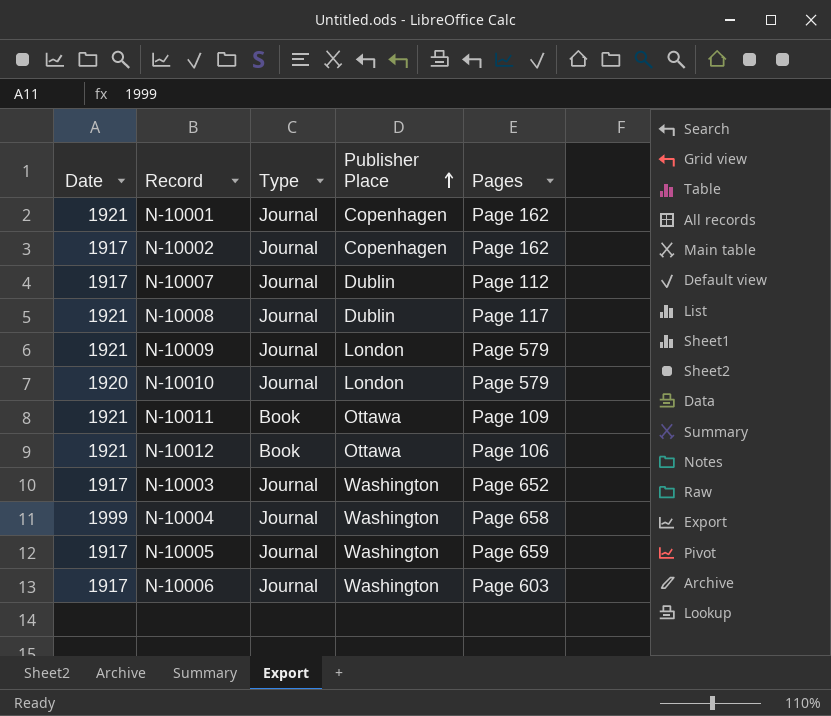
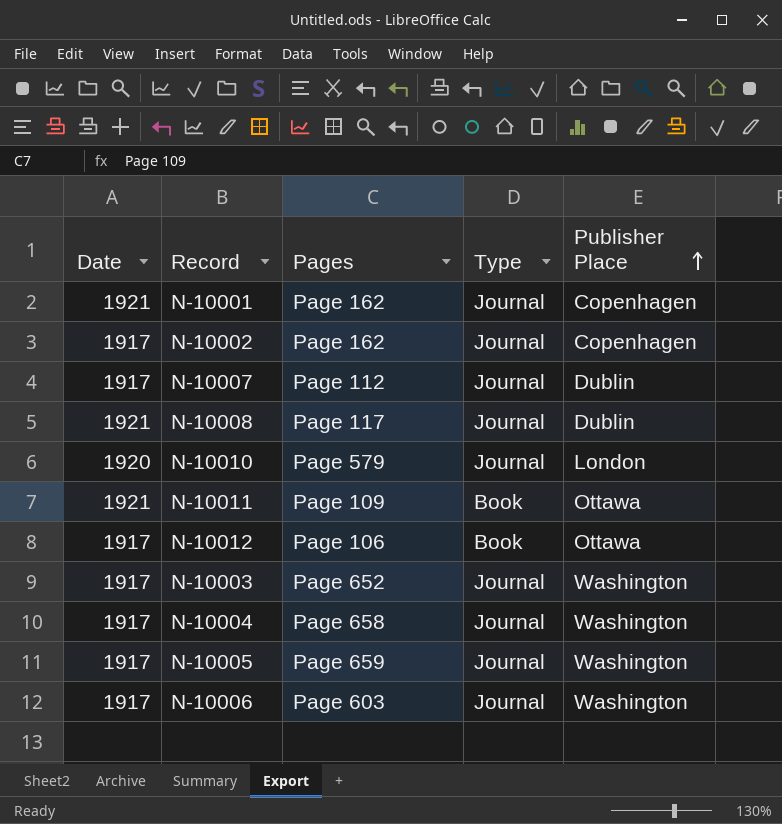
column Pages | position: 5 -> 3
row N-10009: 1921 | Journal | London | Page 579 -> none
N-10012 | Date: 1921 -> 1917
N-10004 | Date: 1999 -> 1917

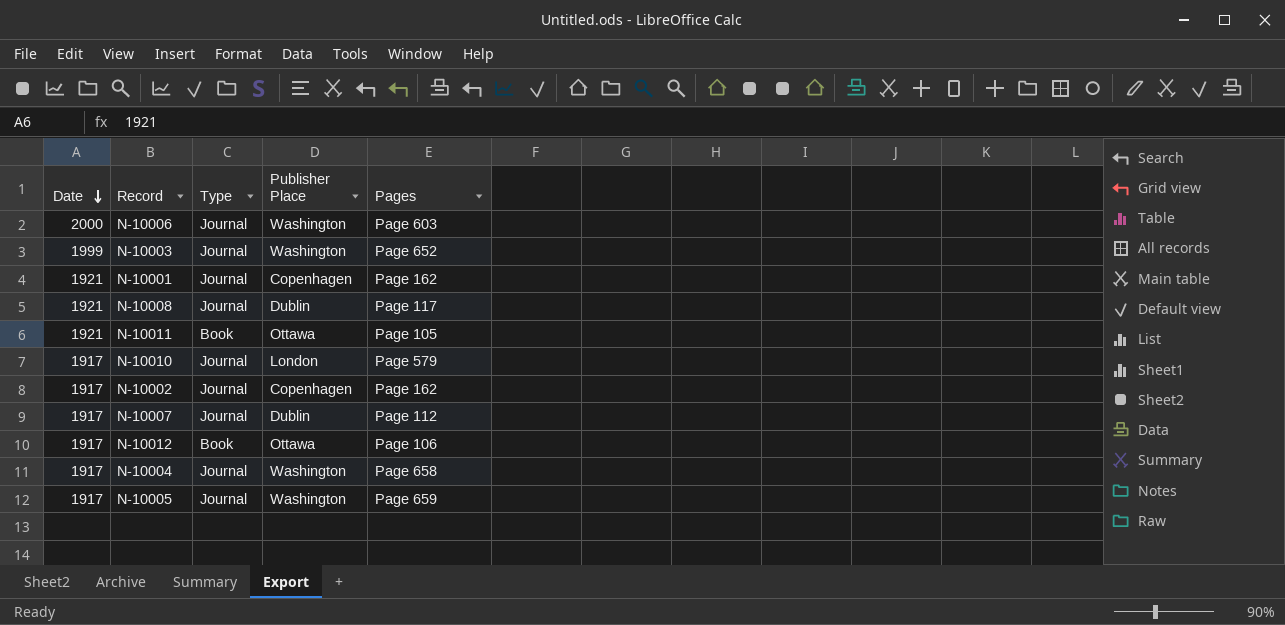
row order: Publisher Place ascending -> Date descending
column Pages | position: 3 -> 5
N-10006 | Date: 1917 -> 2000
N-10003 | Date: 1917 -> 1999
N-10011 | Pages: Page 109 -> Page 105
N-10010 | Date: 1920 -> 1917

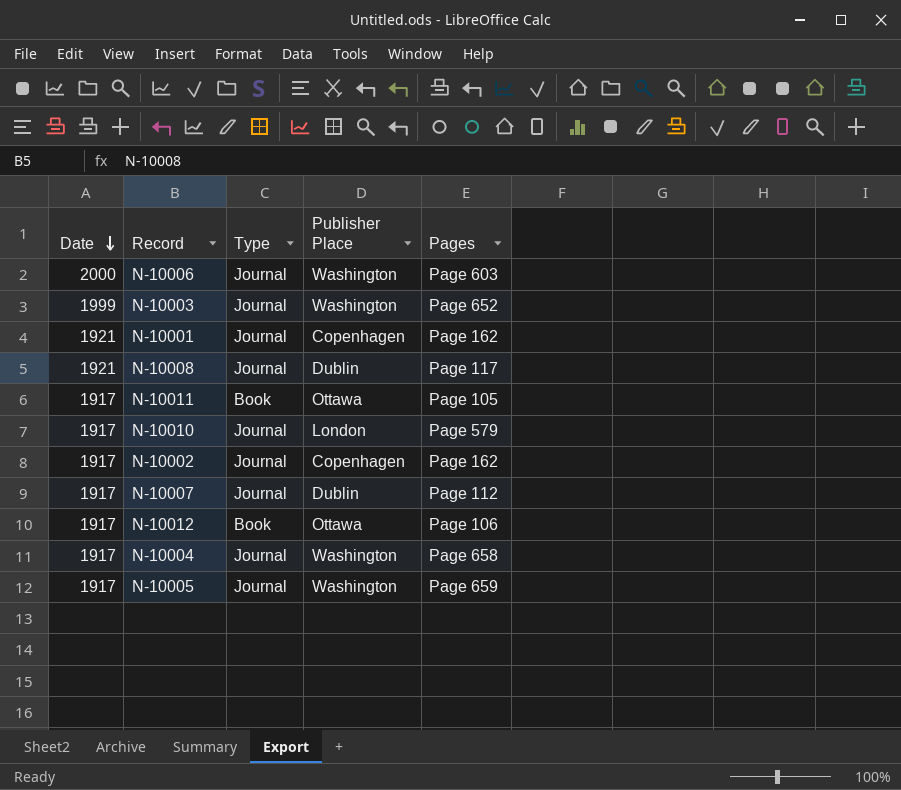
N-10011 | Date: 1921 -> 1917

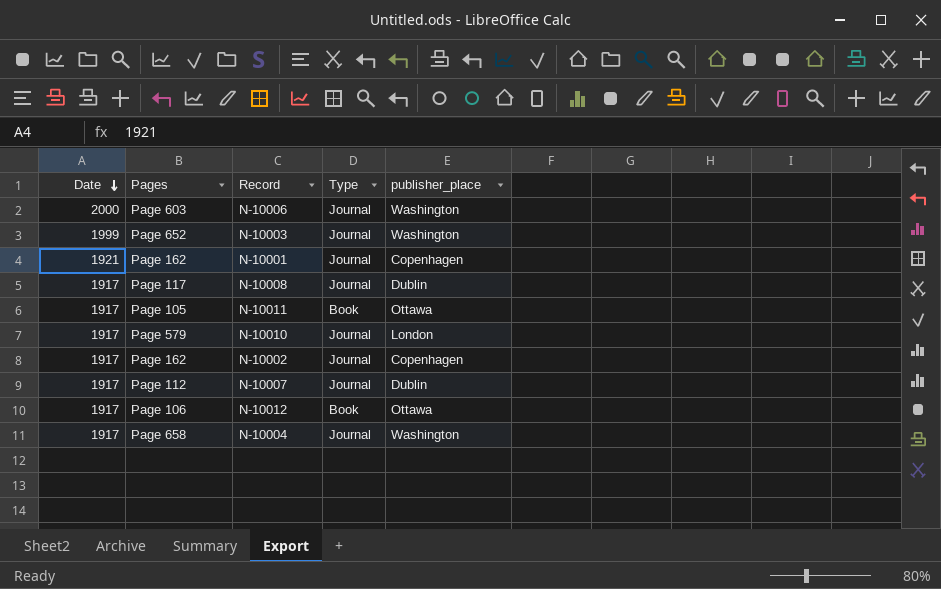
column Pages | position: 5 -> 2
column name: Publisher Place -> publisher_place
row N-10005: 1917 | Journal | Washington | Page 659 -> none
N-10008 | Date: 1921 -> 1917

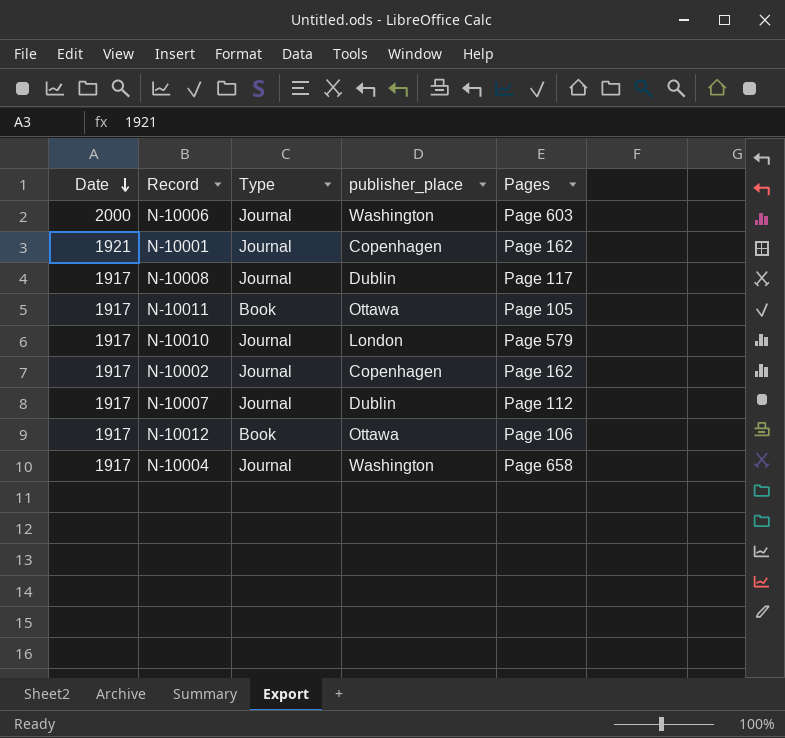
column Pages | position: 2 -> 5
row N-10003: 1999 | Page 652 | Journal | Washington -> none

